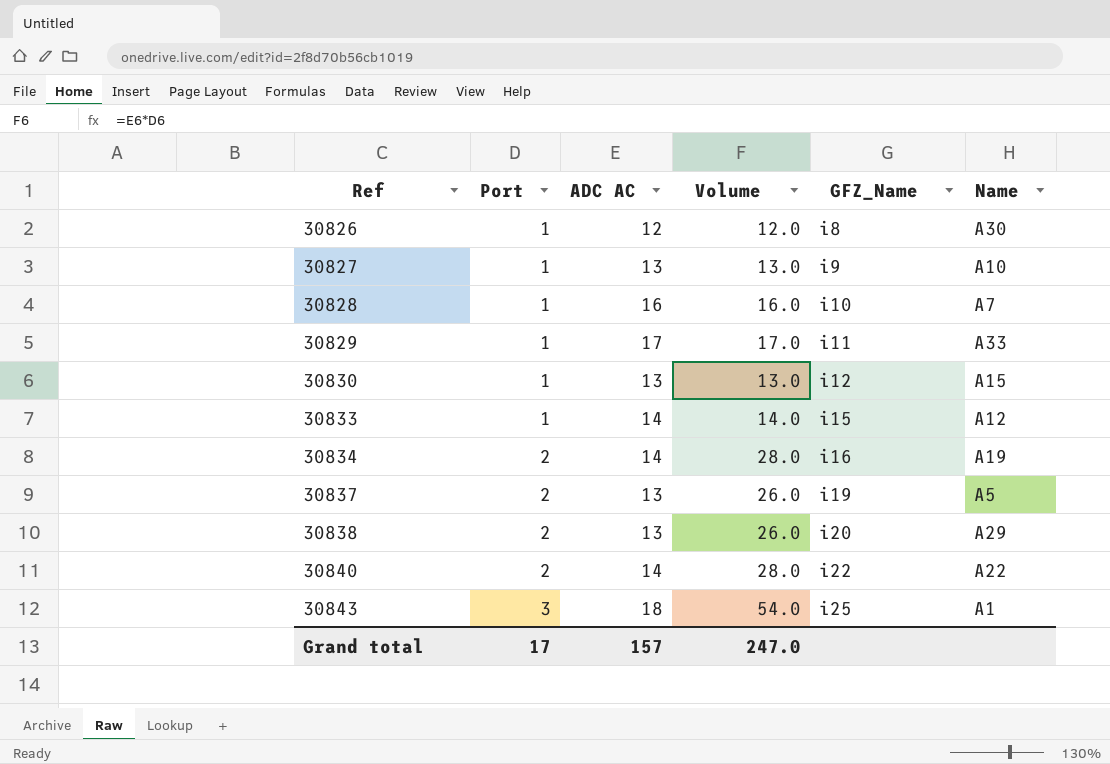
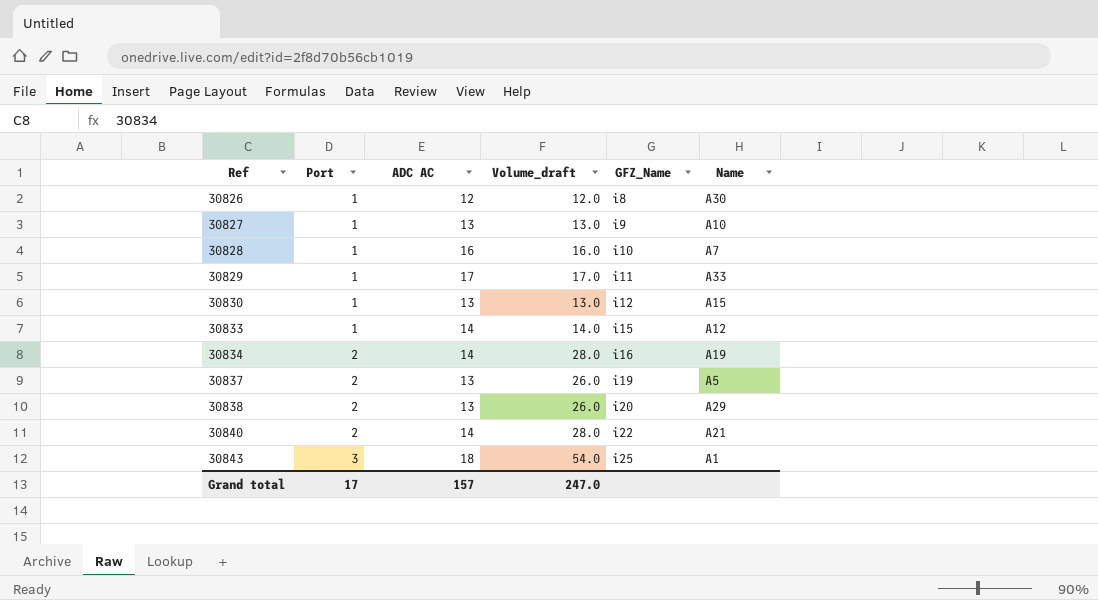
column name: Volume -> Volume_draft
30840 | Name: A22 -> A21

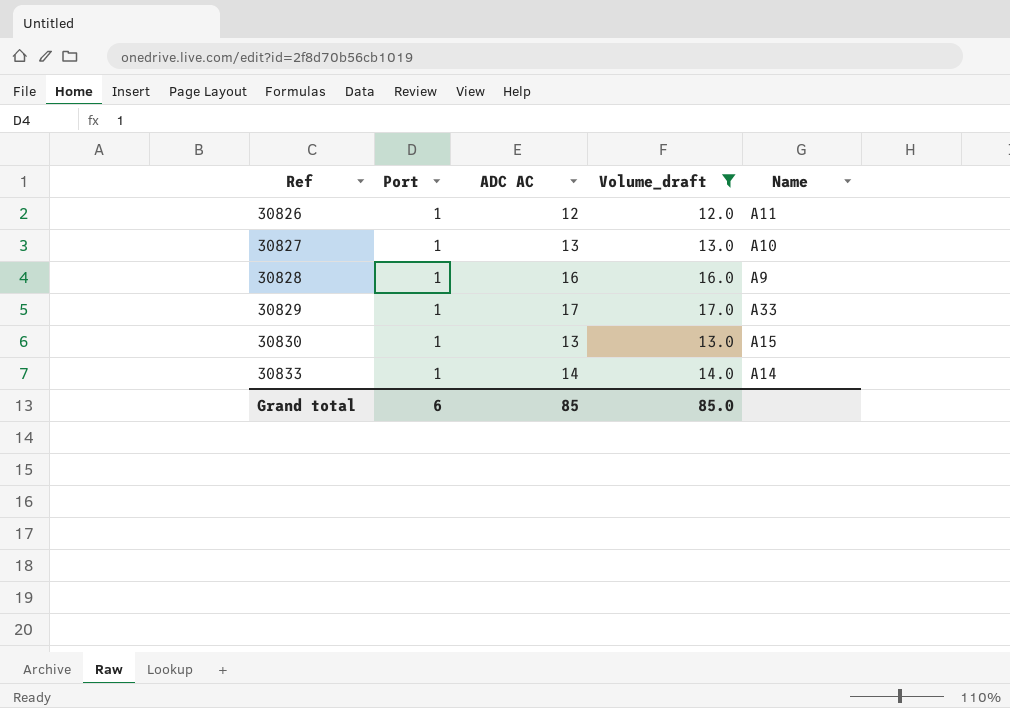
filter: none -> Volume_draft <= 17.0
column GFZ_Name | position: 5 -> none
30826 | Name: A30 -> A11
30828 | Name: A7 -> A9
30833 | Name: A12 -> A14
Grand total | Port: 17 -> 6
Grand total | ADC AC: 157 -> 85
Grand total | Volume_draft: 247.0 -> 85.0

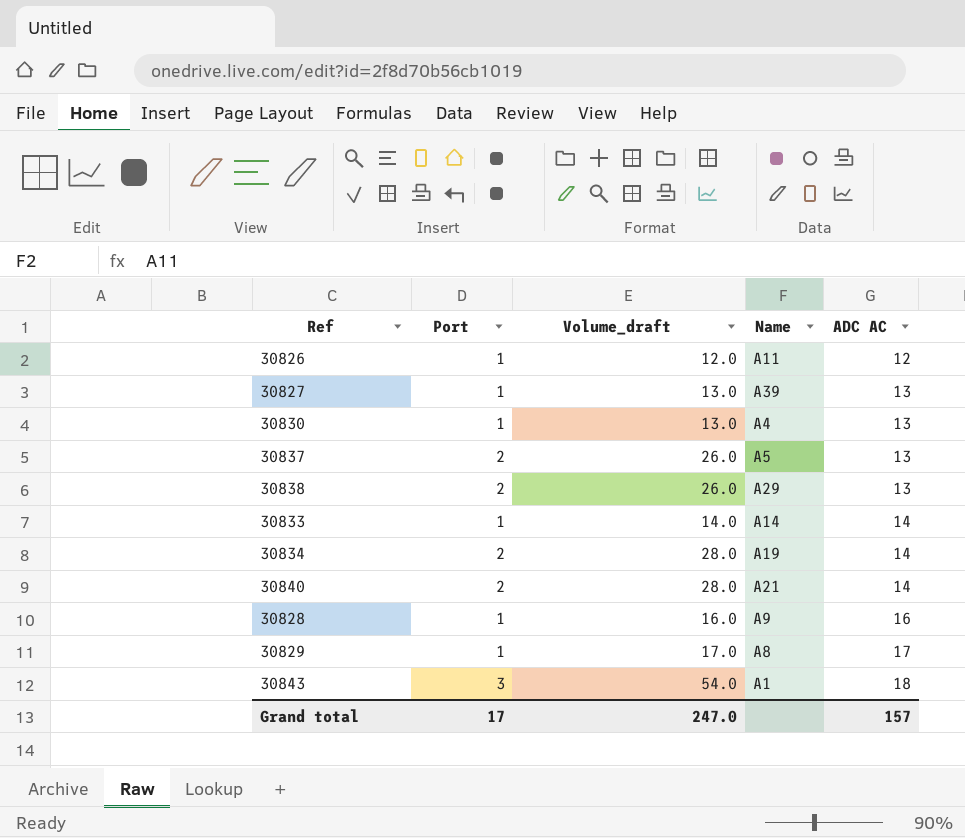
filter: Volume_draft <= 17.0 -> none
row order: Ref ascending -> ADC AC ascending
column ADC AC | position: 3 -> 5
30827 | Name: A10 -> A39
30830 | Name: A15 -> A4
30829 | Name: A33 -> A8
Grand total | Port: 6 -> 17
Grand total | Volume_draft: 85.0 -> 247.0
Grand total | ADC AC: 85 -> 157

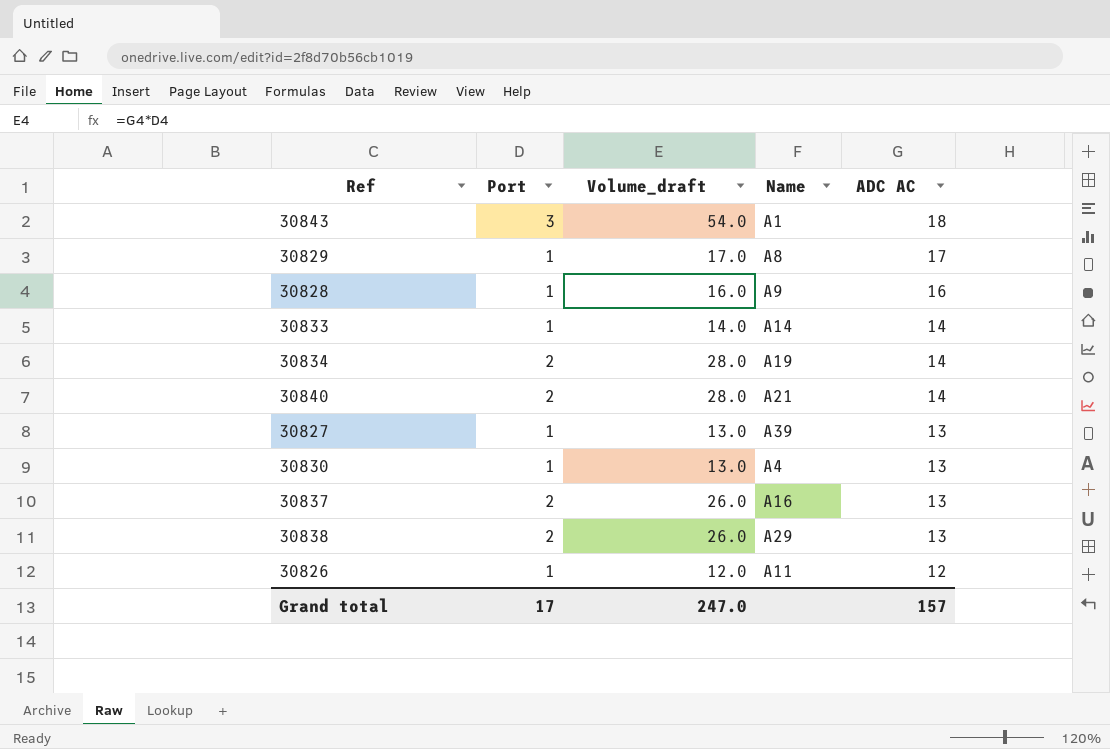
row order: ADC AC ascending -> ADC AC descending
30837 | Name: A5 -> A16

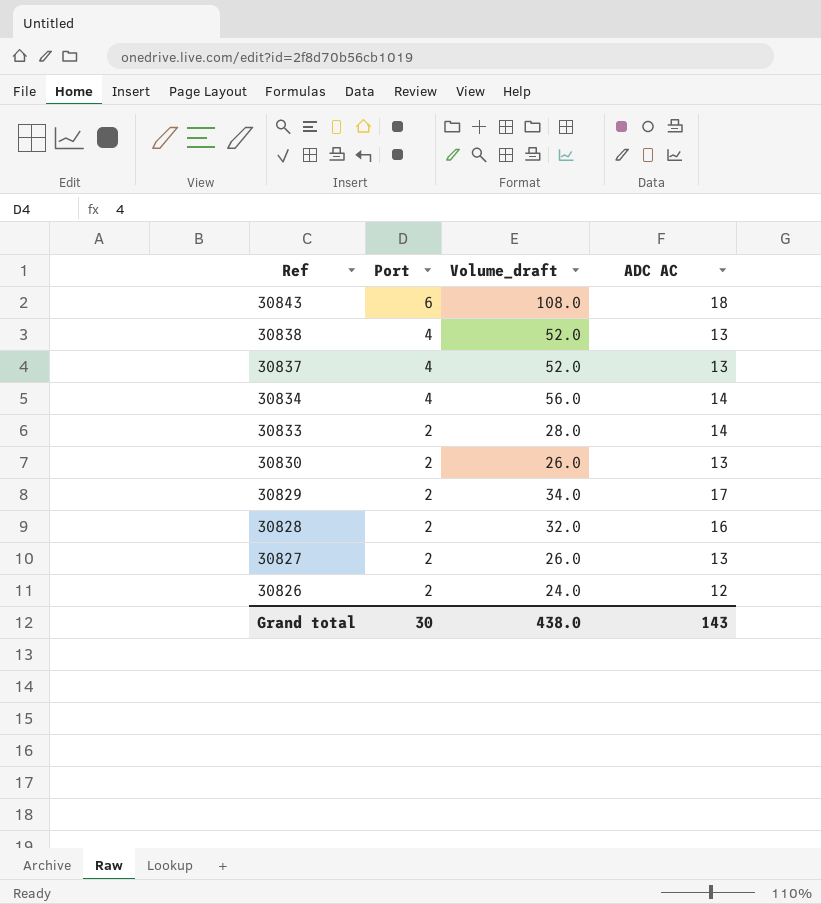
row order: ADC AC descending -> Ref descending
column Name | position: 4 -> none
row 30840: 2 | 28.0 | A21 | 14 -> none
30843 | Port: 3 -> 6
30843 | Volume_draft: 54.0 -> 108.0
30838 | Port: 2 -> 4
30838 | Volume_draft: 26.0 -> 52.0
30837 | Port: 2 -> 4
30837 | Volume_draft: 26.0 -> 52.0
30834 | Port: 2 -> 4
30834 | Volume_draft: 28.0 -> 56.0
30833 | Port: 1 -> 2
30833 | Volume_draft: 14.0 -> 28.0
30830 | Port: 1 -> 2
30830 | Volume_draft: 13.0 -> 26.0
30829 | Port: 1 -> 2
30829 | Volume_draft: 17.0 -> 34.0
30828 | Port: 1 -> 2
30828 | Volume_draft: 16.0 -> 32.0
30827 | Port: 1 -> 2
30827 | Volume_draft: 13.0 -> 26.0
30826 | Port: 1 -> 2
30826 | Volume_draft: 12.0 -> 24.0
Grand total | Port: 17 -> 30
Grand total | Volume_draft: 247.0 -> 438.0
Grand total | ADC AC: 157 -> 143

